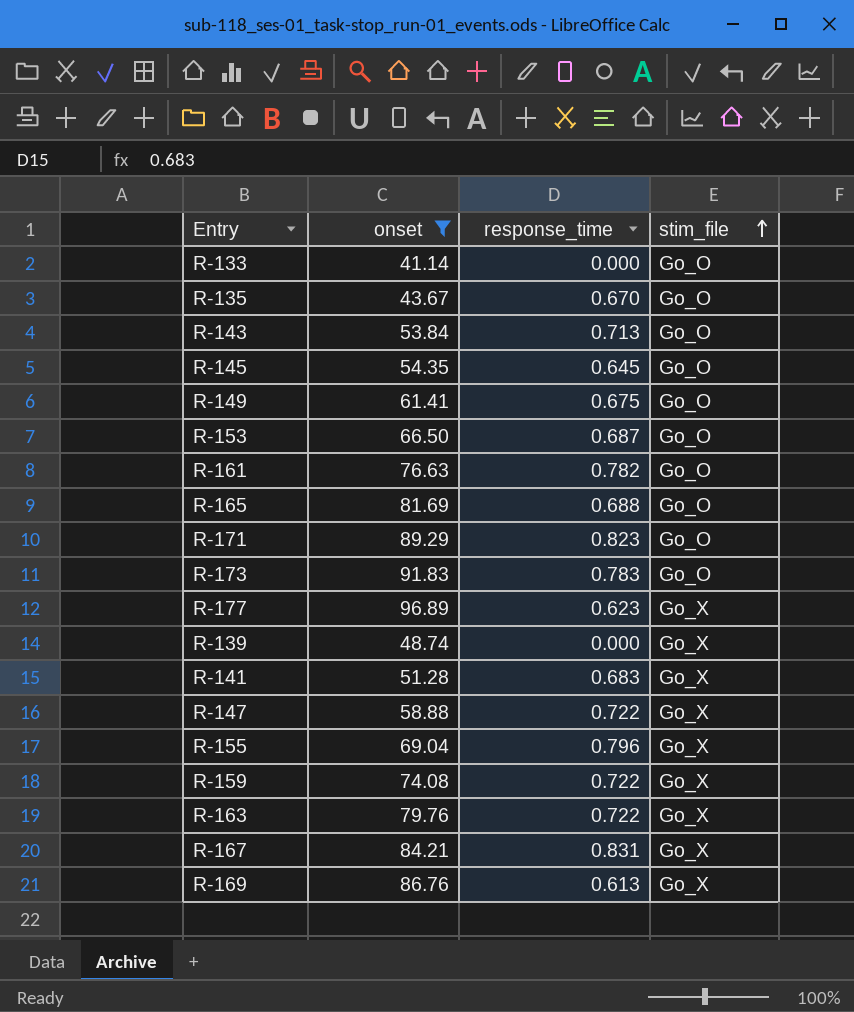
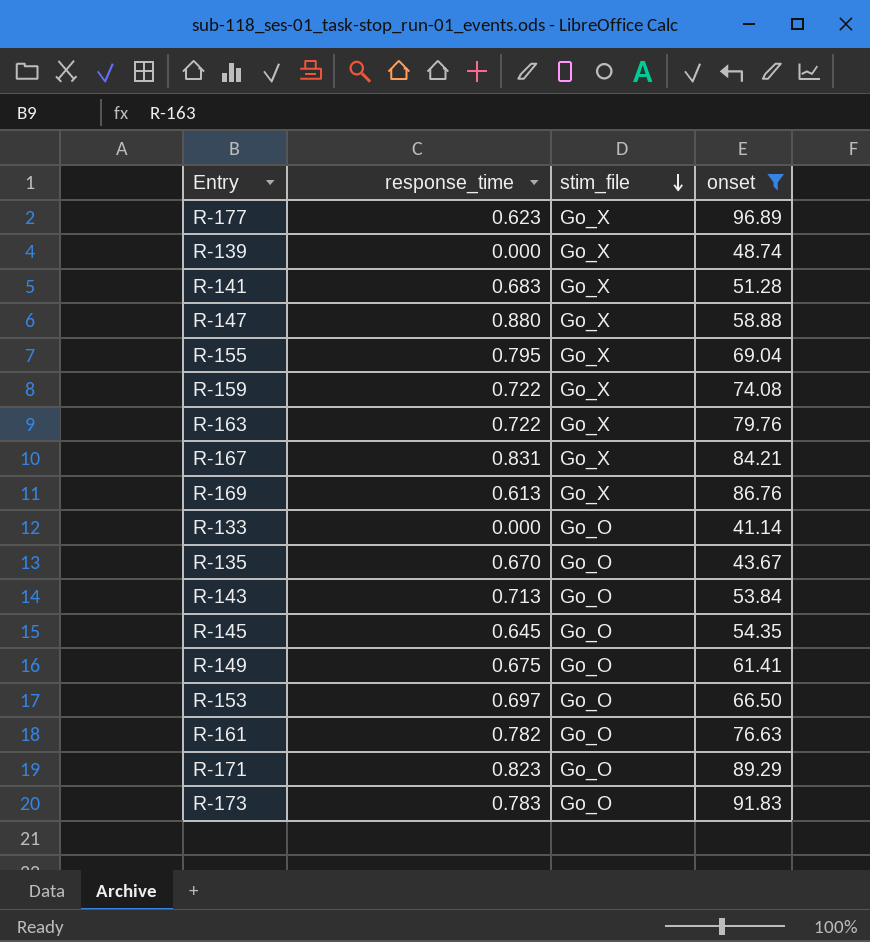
row order: stim_file ascending -> stim_file descending
column onset | position: 2 -> 4
row R-165: 81.69 | 0.688 | Go_O -> none
R-147 | response_time: 0.722 -> 0.880
R-155 | response_time: 0.796 -> 0.795
R-153 | response_time: 0.687 -> 0.697

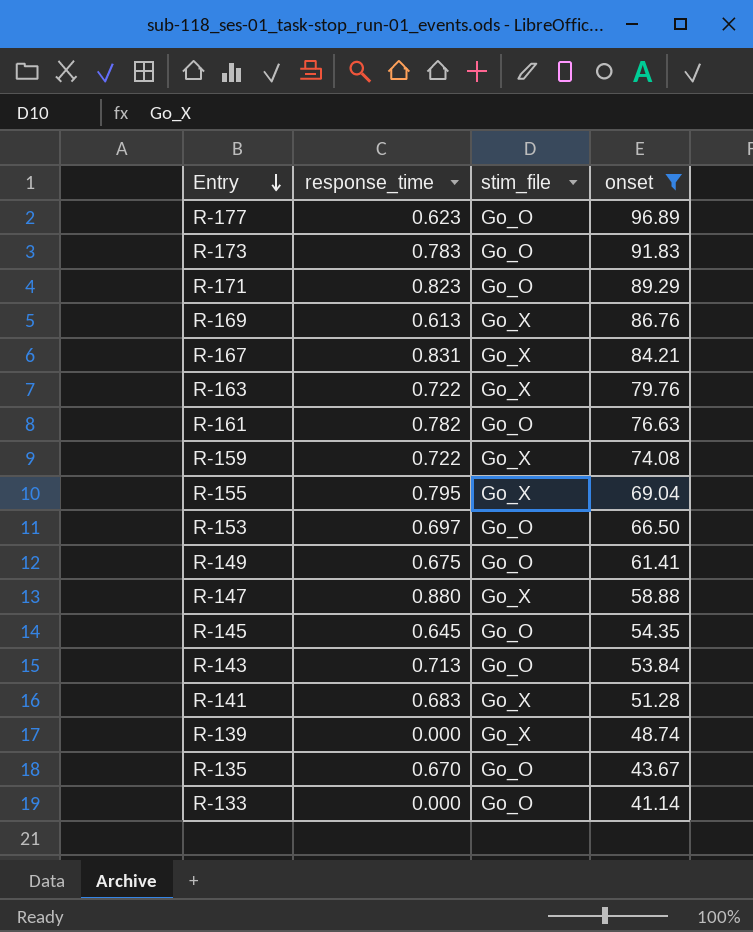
row order: stim_file descending -> Entry descending
R-177 | stim_file: Go_X -> Go_O

